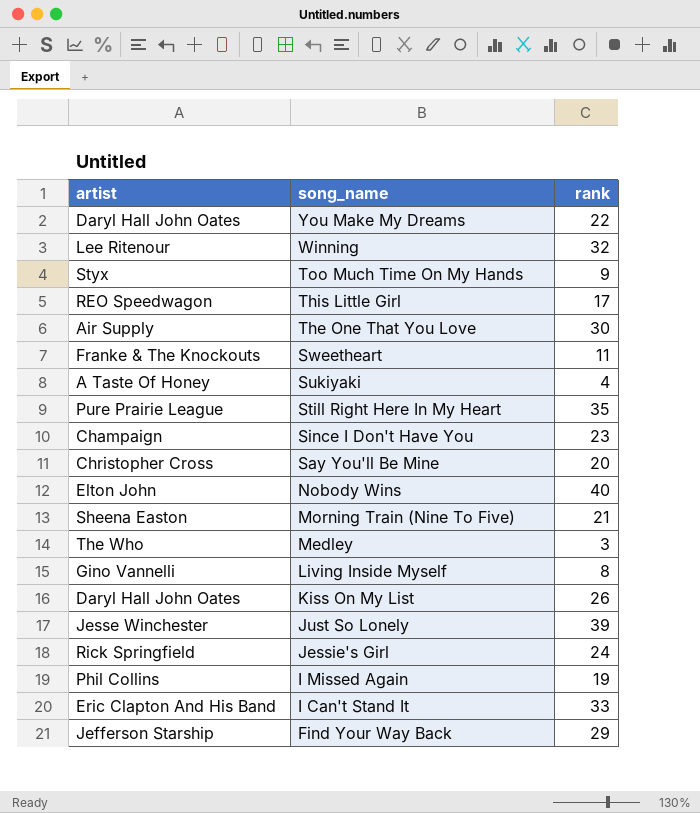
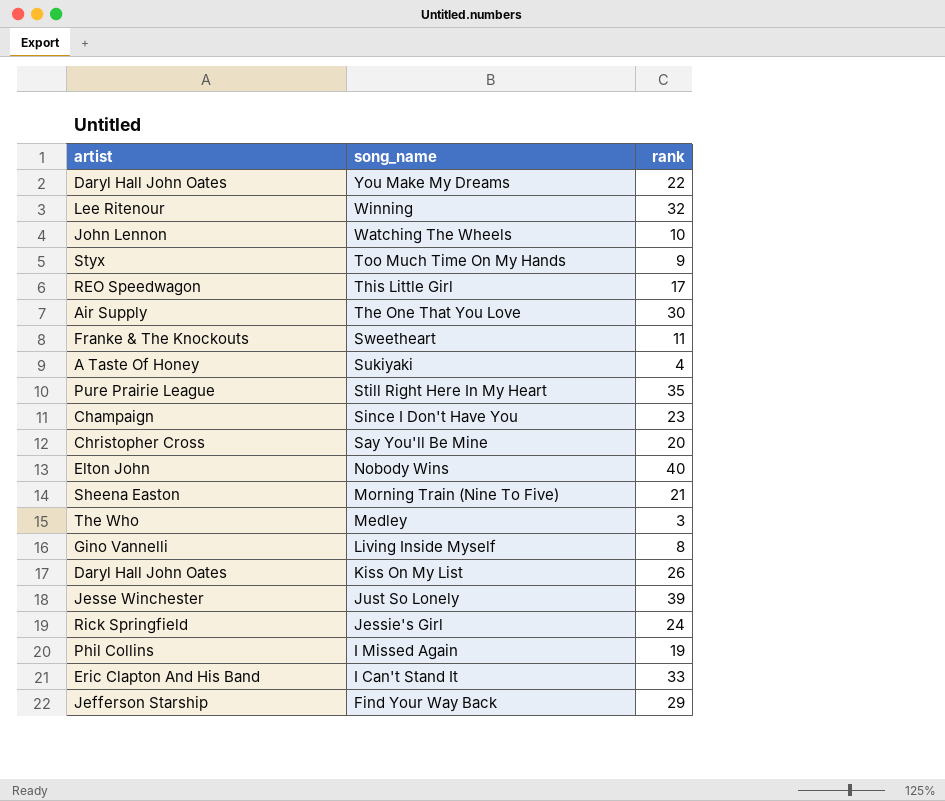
row Watching The Wheels: none -> John Lennon | 10

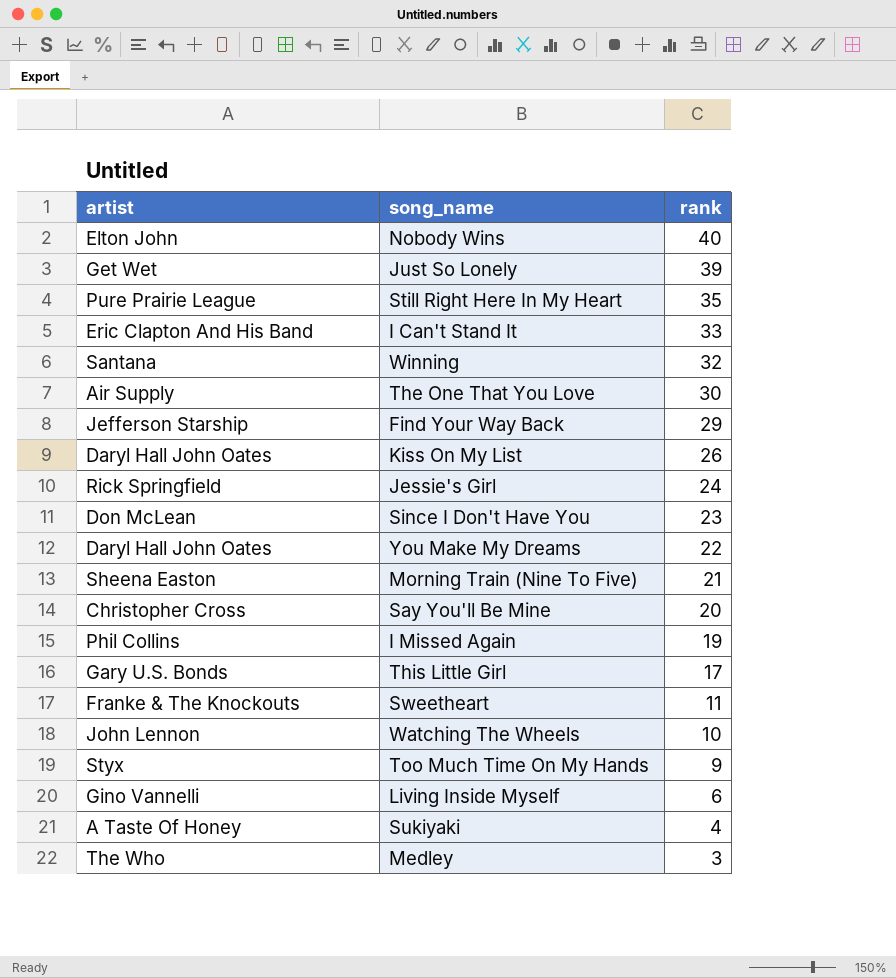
row order: song_name descending -> rank descending
Just So Lonely | artist: Jesse Winchester -> Get Wet
Winning | artist: Lee Ritenour -> Santana
Since I Don't Have You | artist: Champaign -> Don McLean
This Little Girl | artist: REO Speedwagon -> Gary U.S. Bonds
Living Inside Myself | rank: 8 -> 6

